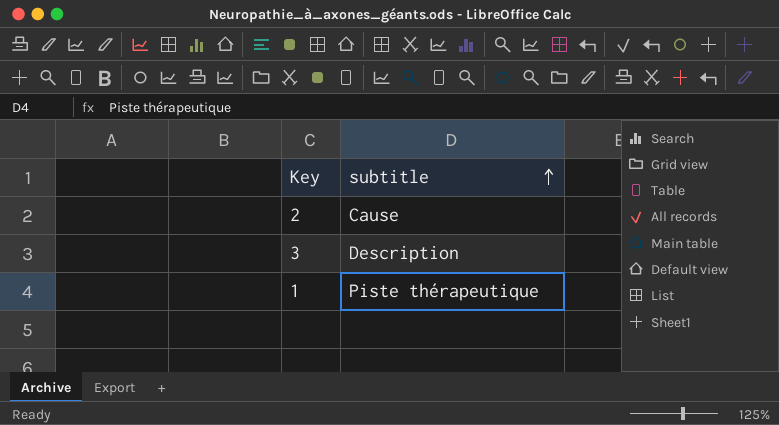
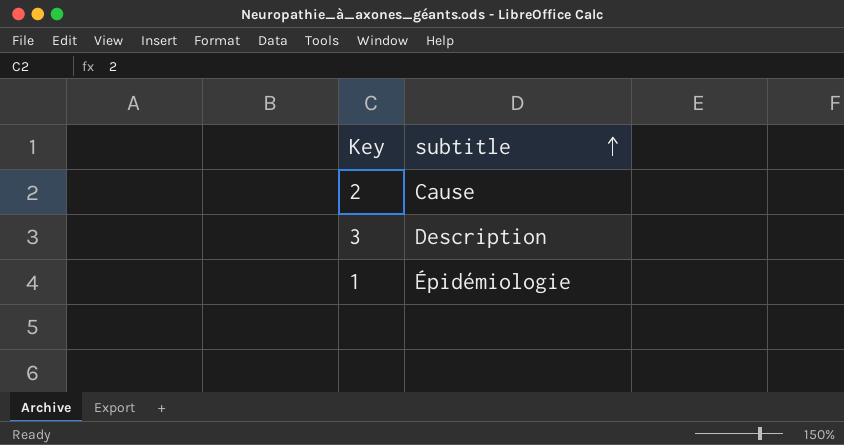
1 | subtitle: Piste thérapeutique -> Épidémiologie

